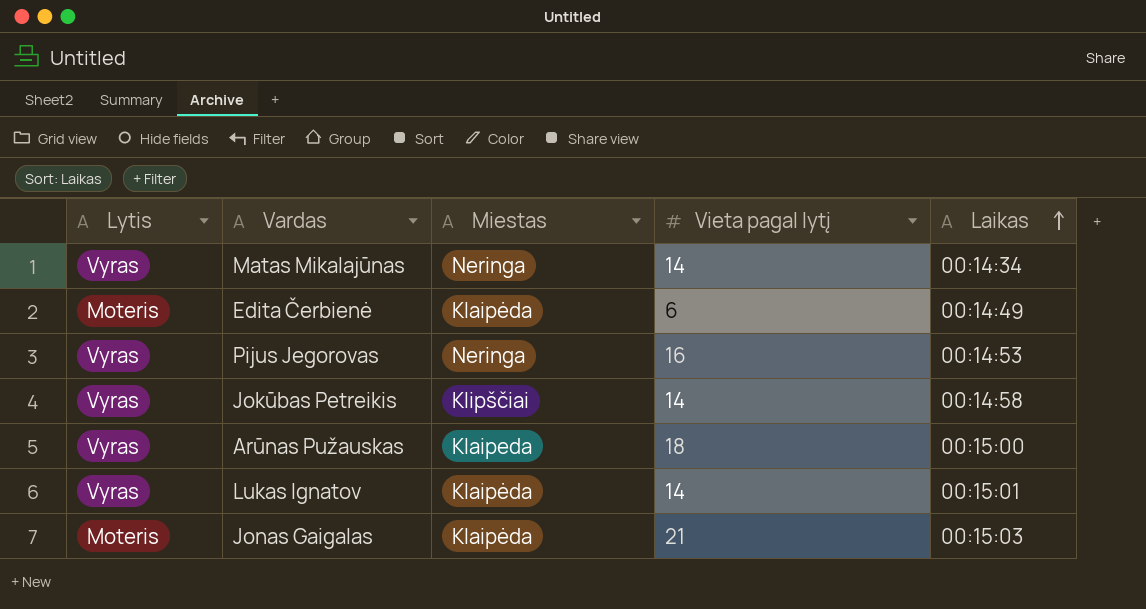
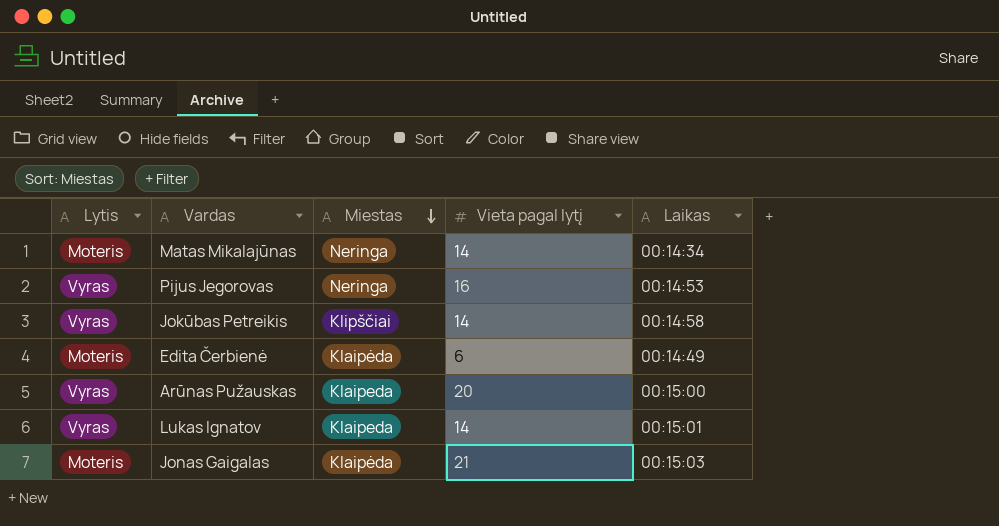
row order: Laikas ascending -> Miestas descending
Matas Mikalajūnas | Lytis: Vyras -> Moteris
Arūnas Pužauskas | Vieta pagal lytį: 18 -> 20
Lukas Ignatov | Miestas: Klaipėda -> Klaipeda

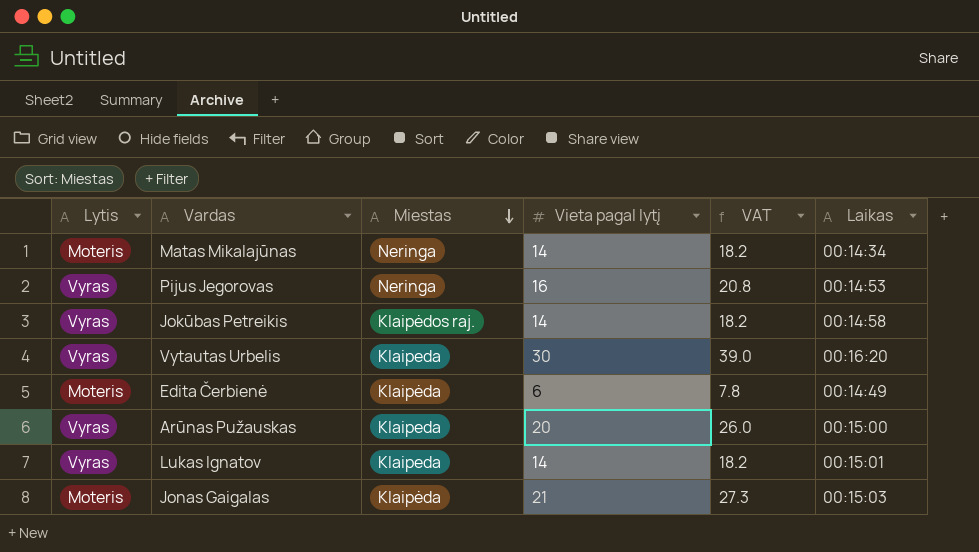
column VAT | formula: none -> [Vieta pagal lytį] * 1.3
Jokūbas Petreikis | Miestas: Klipščiai -> Klaipėdos raj.
row Vytautas Urbelis: none -> Vyras | Klaipeda | 30 | 39.0 | 00:16:20

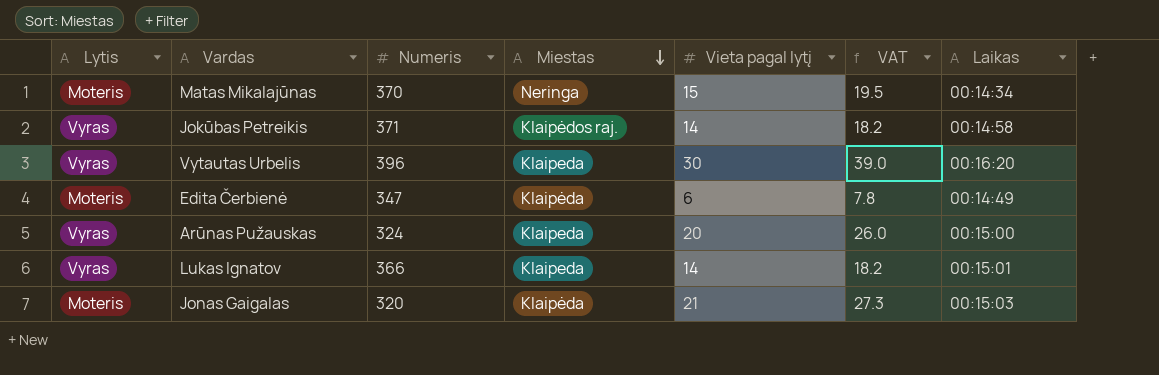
column Numeris | position: none -> 3
row Pijus Jegorovas: Vyras | Neringa | 16 | 20.8 | 00:14:53 -> none
Matas Mikalajūnas | Vieta pagal lytį: 14 -> 15
Matas Mikalajūnas | VAT: 18.2 -> 19.5

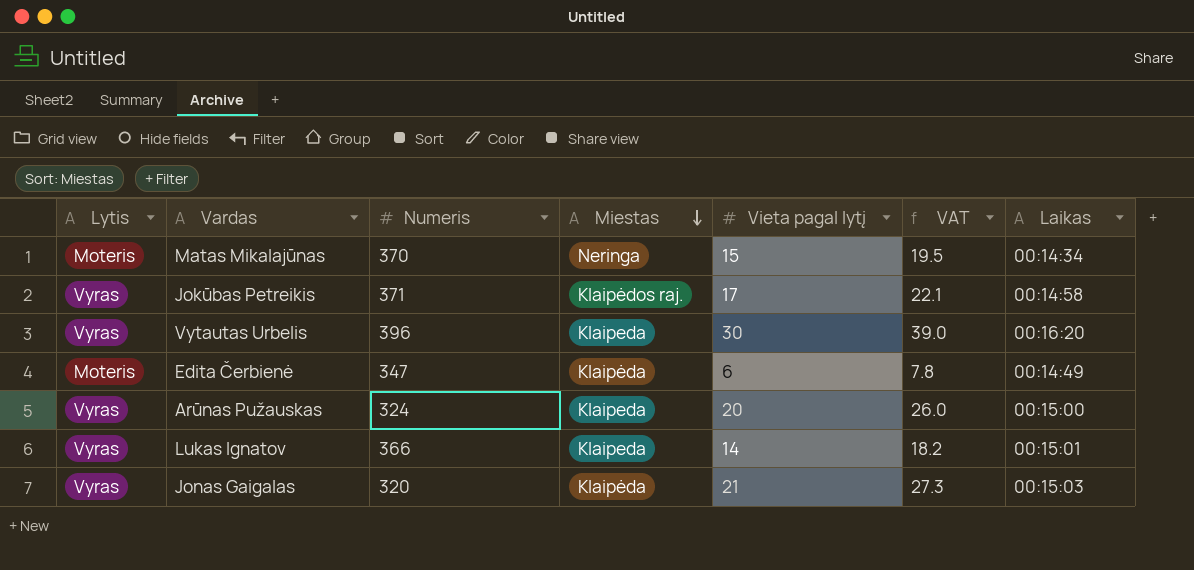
Jokūbas Petreikis | Vieta pagal lytį: 14 -> 17
Jokūbas Petreikis | VAT: 18.2 -> 22.1
Jonas Gaigalas | Lytis: Moteris -> Vyras

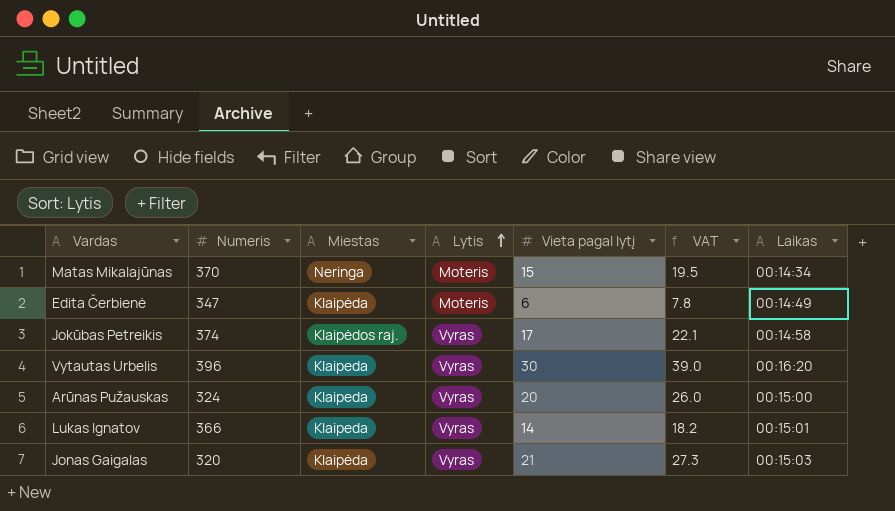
row order: Miestas descending -> Lytis ascending
column Lytis | position: 1 -> 4
Jokūbas Petreikis | Numeris: 371 -> 374

